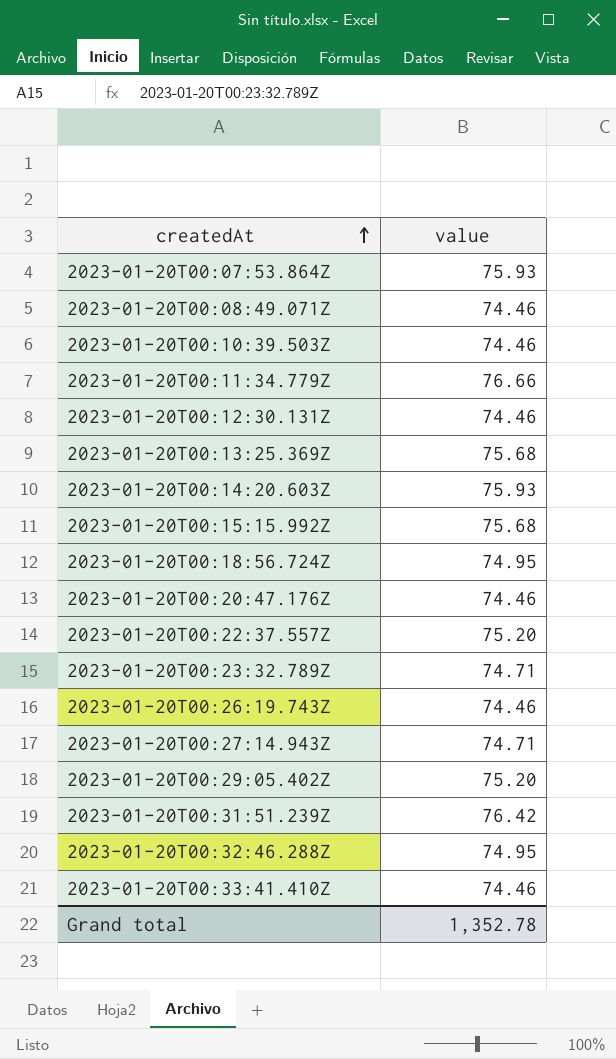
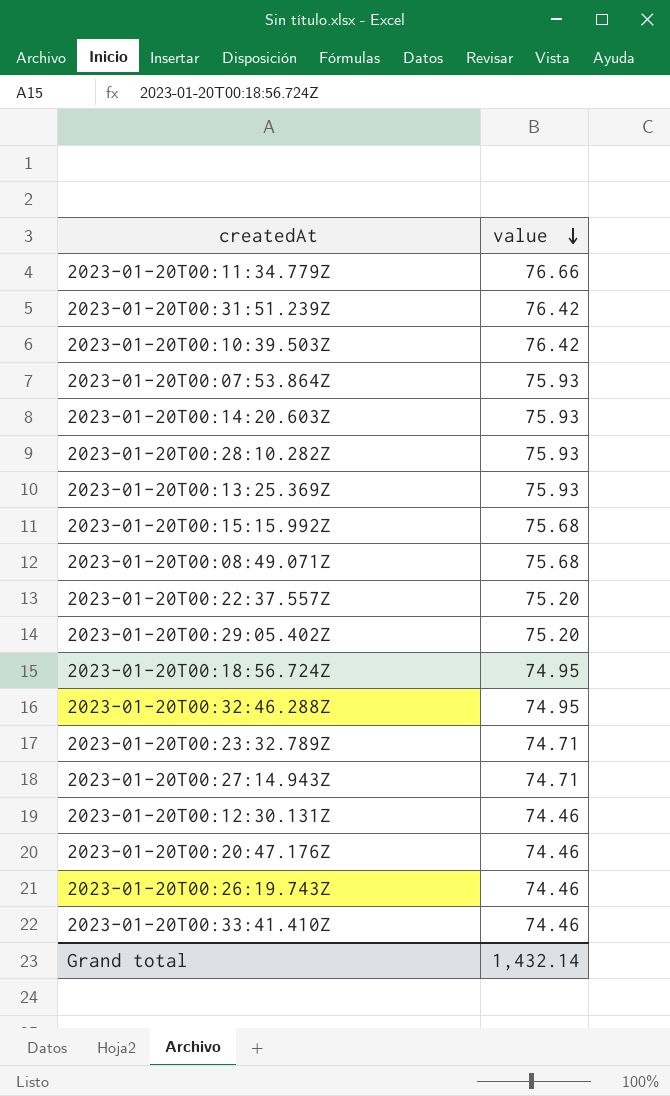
row order: createdAt ascending -> value descending
2023-01-20T00:10:39.503Z | value: 74.46 -> 76.42
row 2023-01-20T00:28:10.282Z: none -> 75.93
2023-01-20T00:13:25.369Z | value: 75.68 -> 75.93
2023-01-20T00:08:49.071Z | value: 74.46 -> 75.68
Grand total | value: 1,352.78 -> 1,432.14

